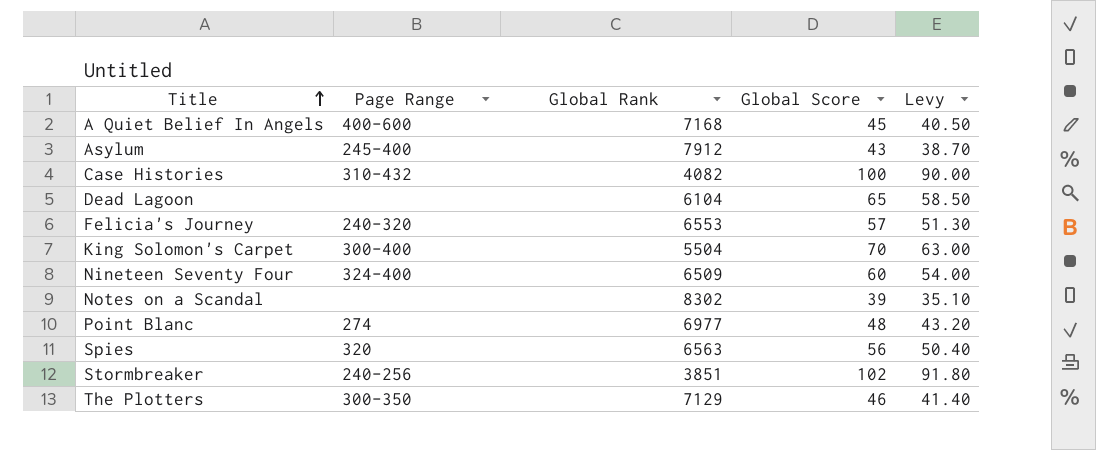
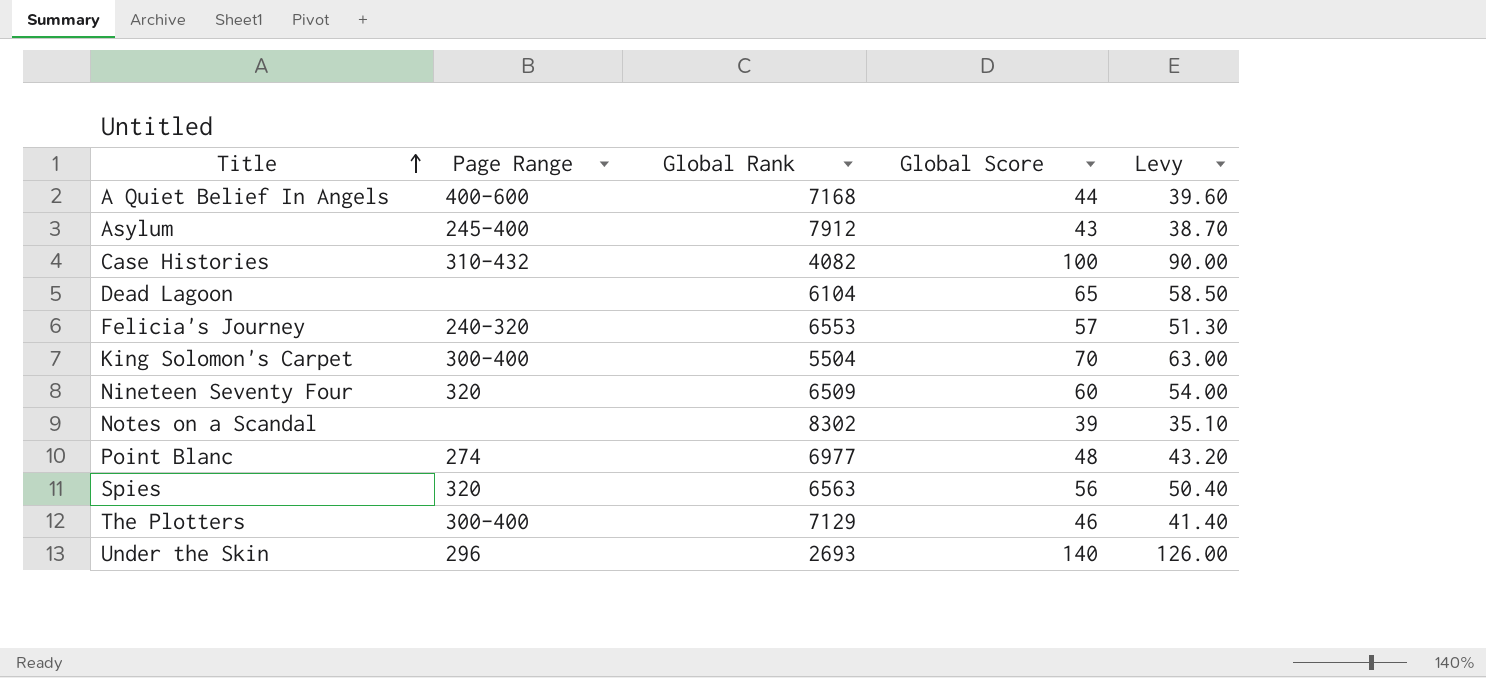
row Stormbreaker: 240-256 | 3851 | 102 | 91.80 -> none
A Quiet Belief In Angels | Global Score: 45 -> 44
A Quiet Belief In Angels | Levy: 40.50 -> 39.60
Nineteen Seventy Four | Page Range: 324-400 -> 320
The Plotters | Page Range: 300-350 -> 300-400
row Under the Skin: none -> 296 | 2693 | 140 | 126.00

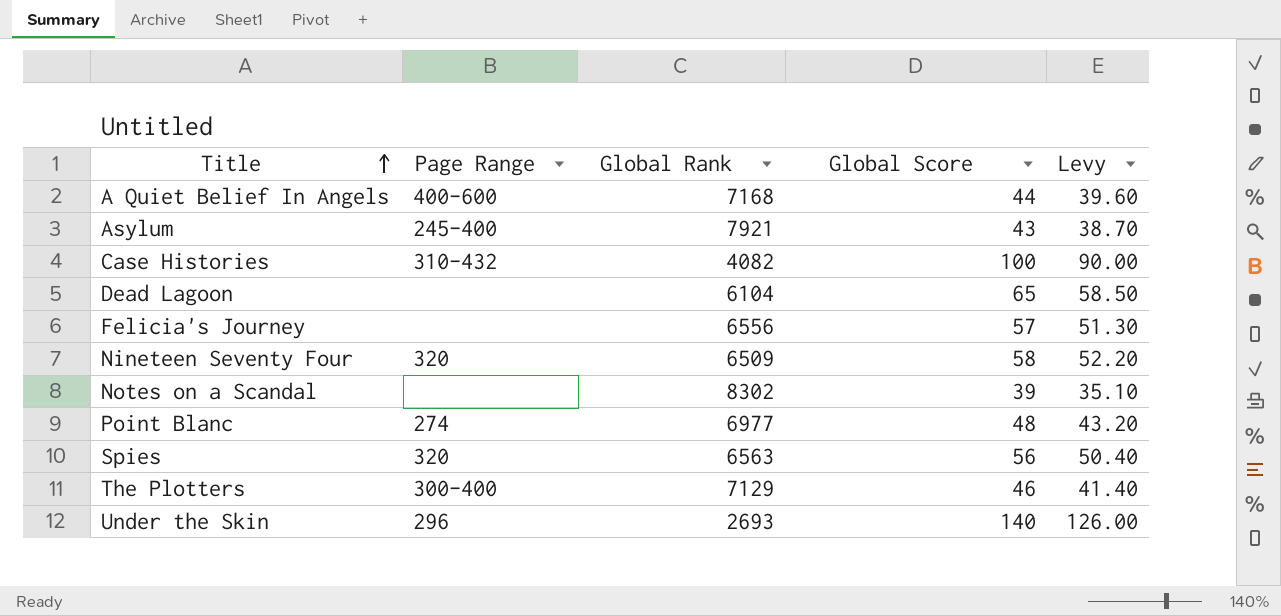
row King Solomon's Carpet: 300-400 | 5504 | 70 | 63.00 -> none
Asylum | Global Rank: 7912 -> 7921
Felicia's Journey | Page Range: 240-320 -> none
Felicia's Journey | Global Rank: 6553 -> 6556
Nineteen Seventy Four | Global Score: 60 -> 58
Nineteen Seventy Four | Levy: 54.00 -> 52.20

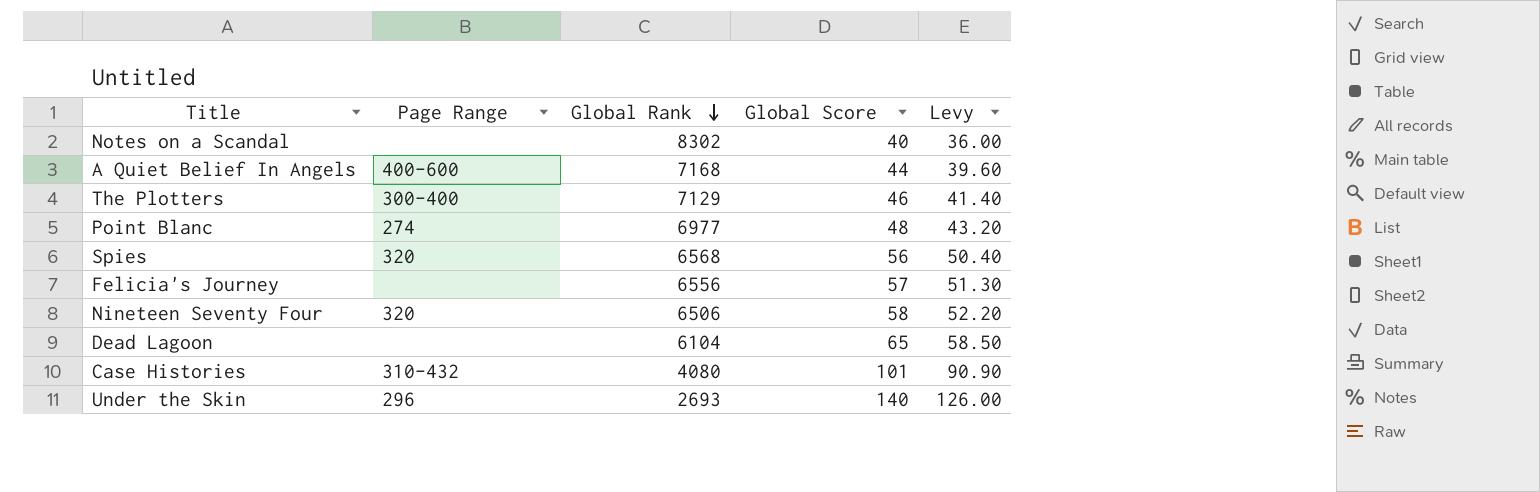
row order: Title ascending -> Global Rank descending
row Asylum: 245-400 | 7921 | 43 | 38.70 -> none
Notes on a Scandal | Global Score: 39 -> 40
Notes on a Scandal | Levy: 35.10 -> 36.00
Spies | Global Rank: 6563 -> 6568
Nineteen Seventy Four | Global Rank: 6509 -> 6506
Case Histories | Global Rank: 4082 -> 4080
Case Histories | Global Score: 100 -> 101
Case Histories | Levy: 90.00 -> 90.90

